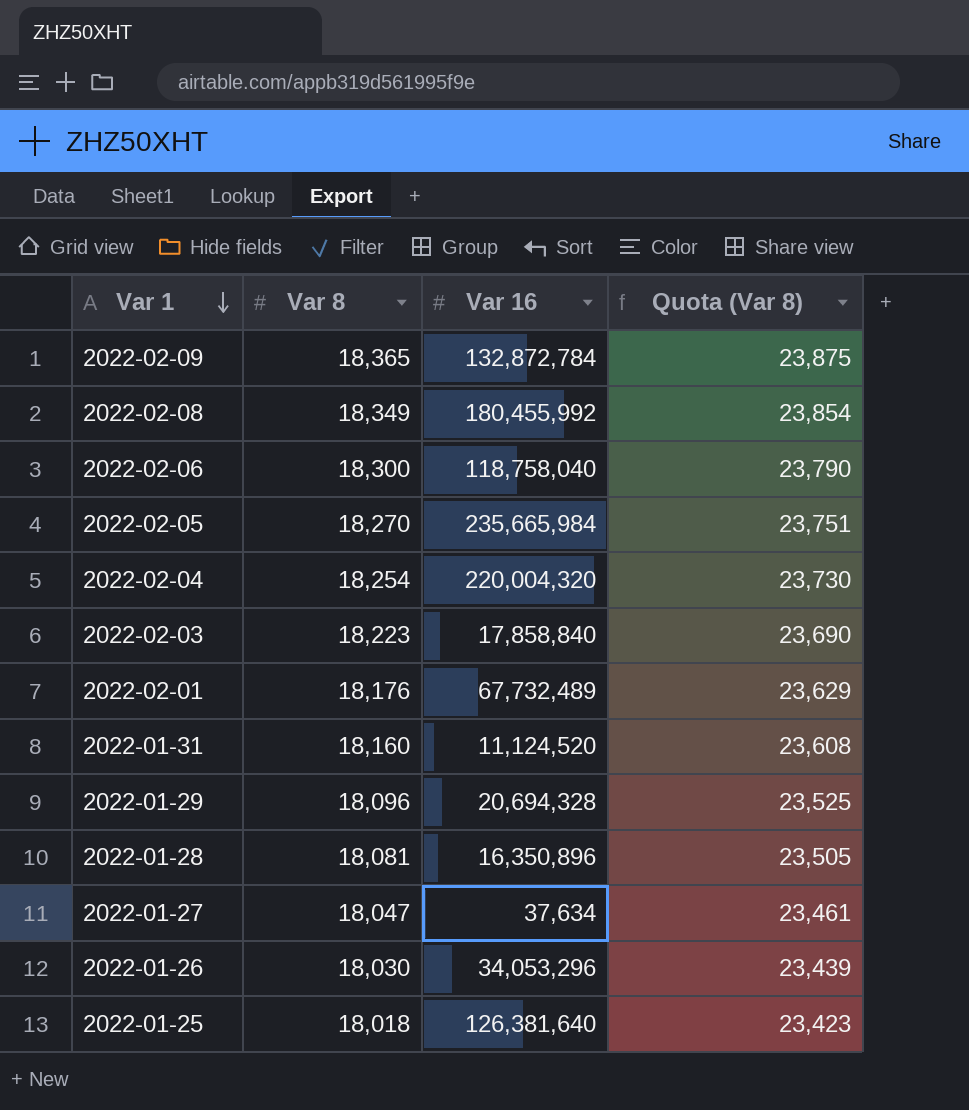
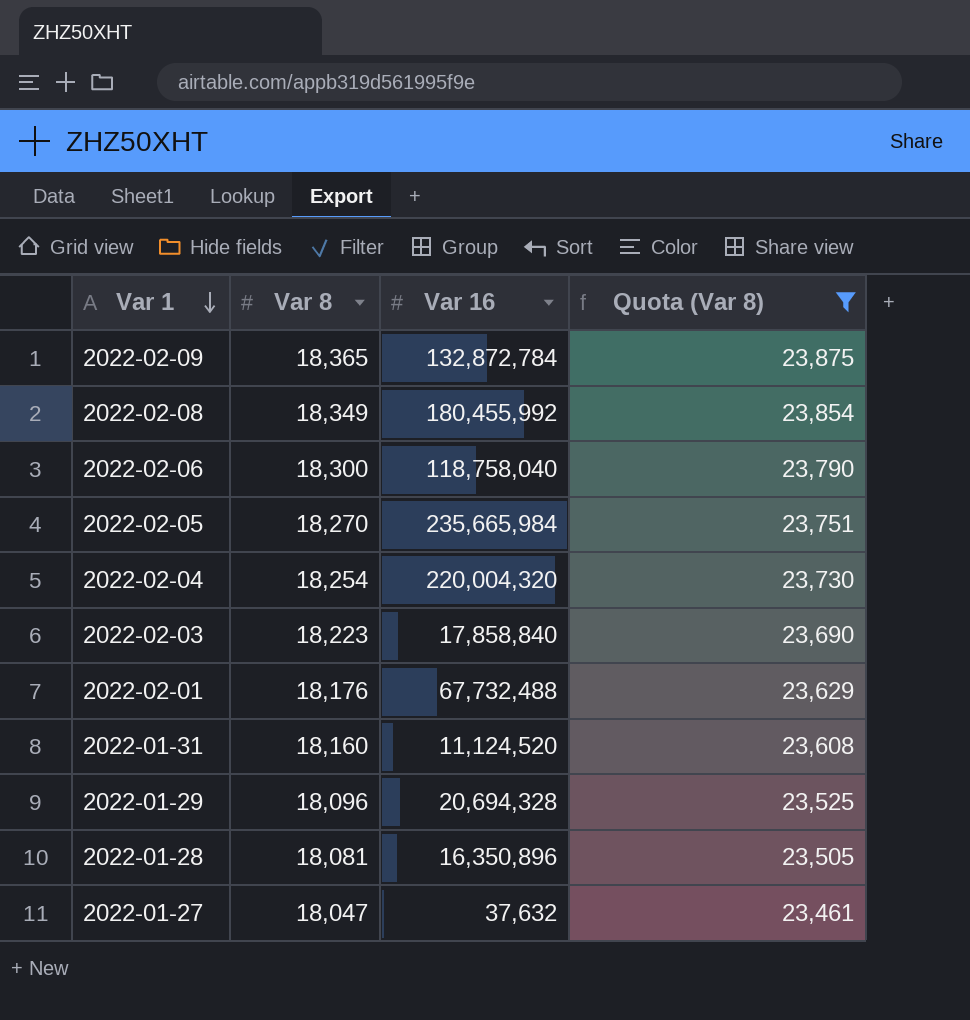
filter: none -> Quota (Var 8) >= 23,461
2022-02-01 | Var 16: 67,732,489 -> 67,732,488
2022-01-27 | Var 16: 37,634 -> 37,632

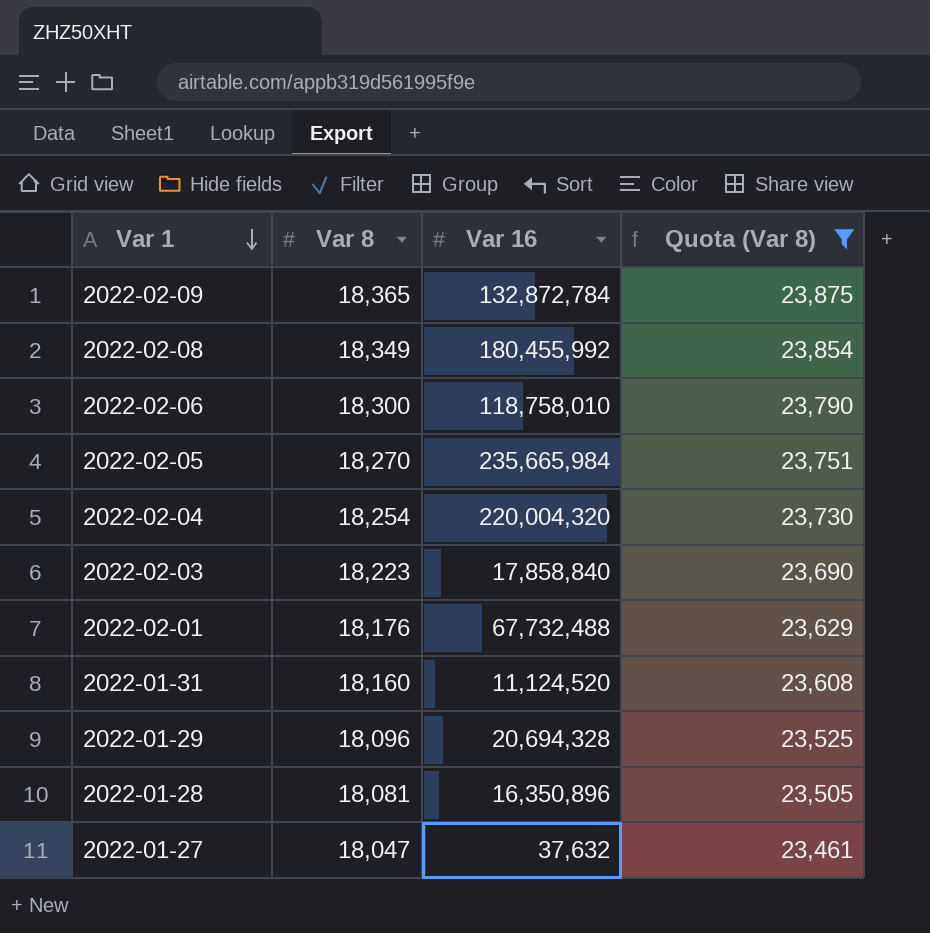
2022-02-06 | Var 16: 118,758,040 -> 118,758,010

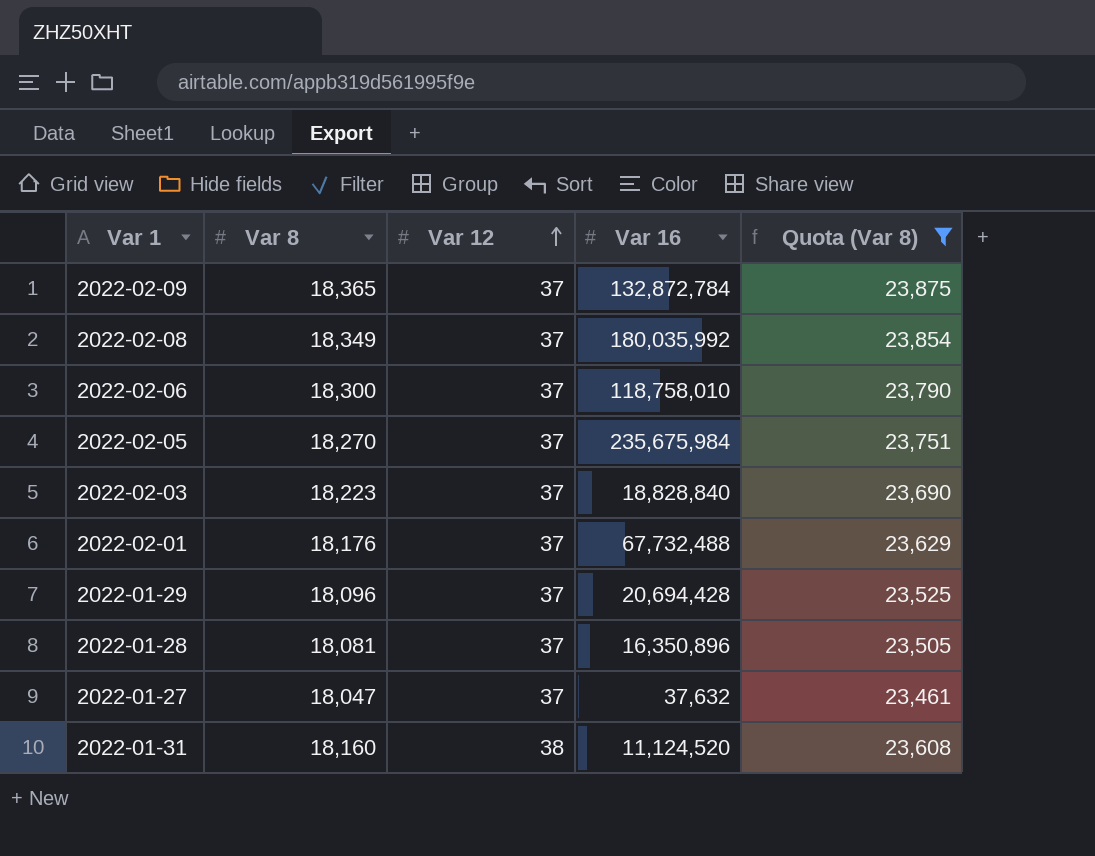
row order: Var 1 descending -> Var 12 ascending
column Var 12 | position: none -> 3
row 2022-02-04: 18,254 | 220,004,320 | 23,730 -> none
2022-02-08 | Var 16: 180,455,992 -> 180,035,992
2022-02-05 | Var 16: 235,665,984 -> 235,675,984
2022-02-03 | Var 16: 17,858,840 -> 18,828,840
2022-01-29 | Var 16: 20,694,328 -> 20,694,428

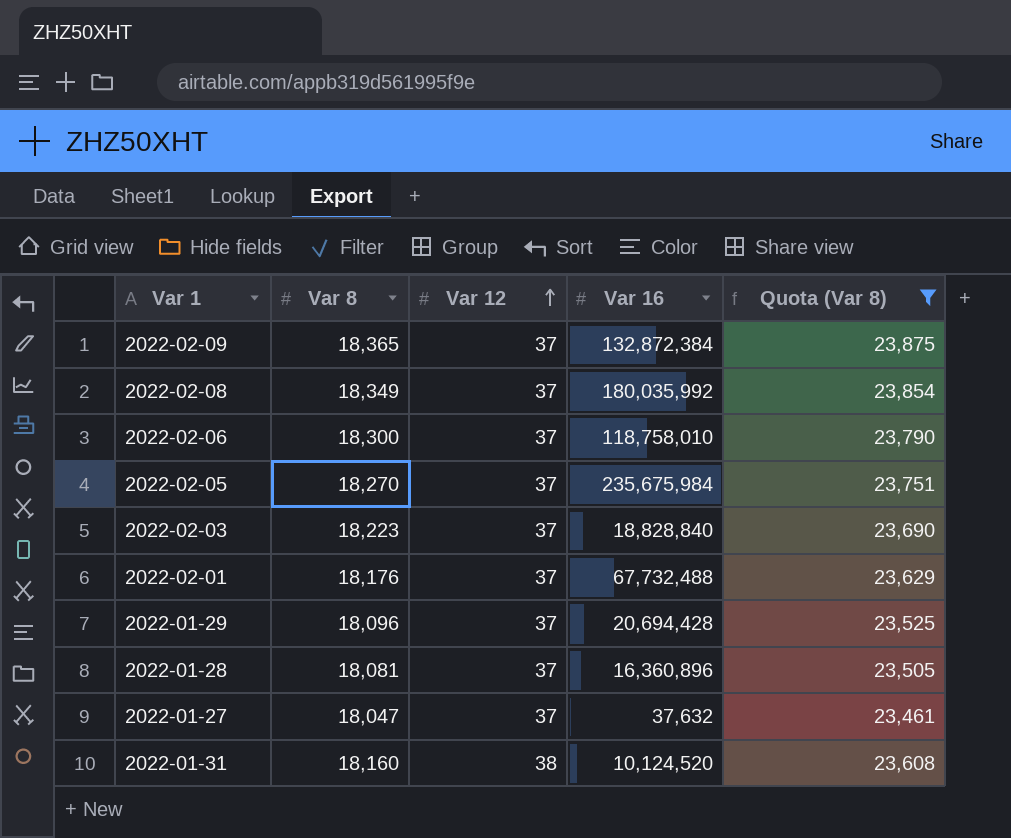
2022-02-09 | Var 16: 132,872,784 -> 132,872,384
2022-01-28 | Var 16: 16,350,896 -> 16,360,896
2022-01-31 | Var 16: 11,124,520 -> 10,124,520

